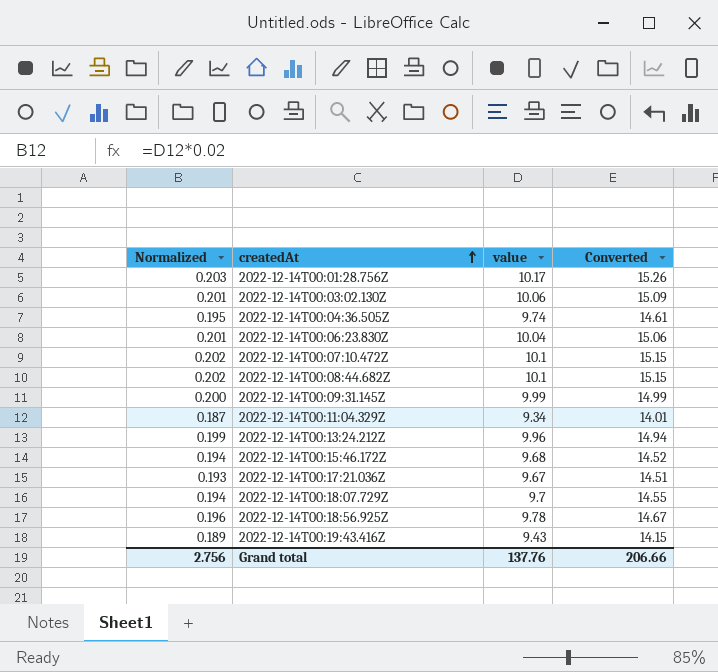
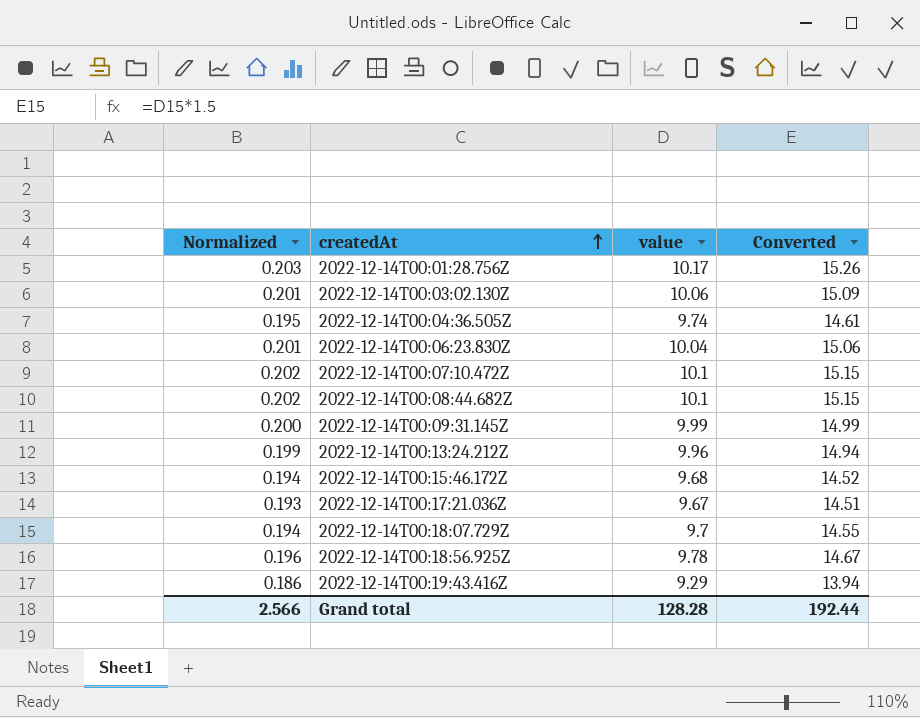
row 2022-12-14T00:11:04.329Z: 0.187 | 9.34 | 14.01 -> none
2022-12-14T00:19:43.416Z | Normalized: 0.189 -> 0.186
2022-12-14T00:19:43.416Z | value: 9.43 -> 9.29
2022-12-14T00:19:43.416Z | Converted: 14.15 -> 13.94
Grand total | Normalized: 2.756 -> 2.566
Grand total | value: 137.76 -> 128.28
Grand total | Converted: 206.66 -> 192.44

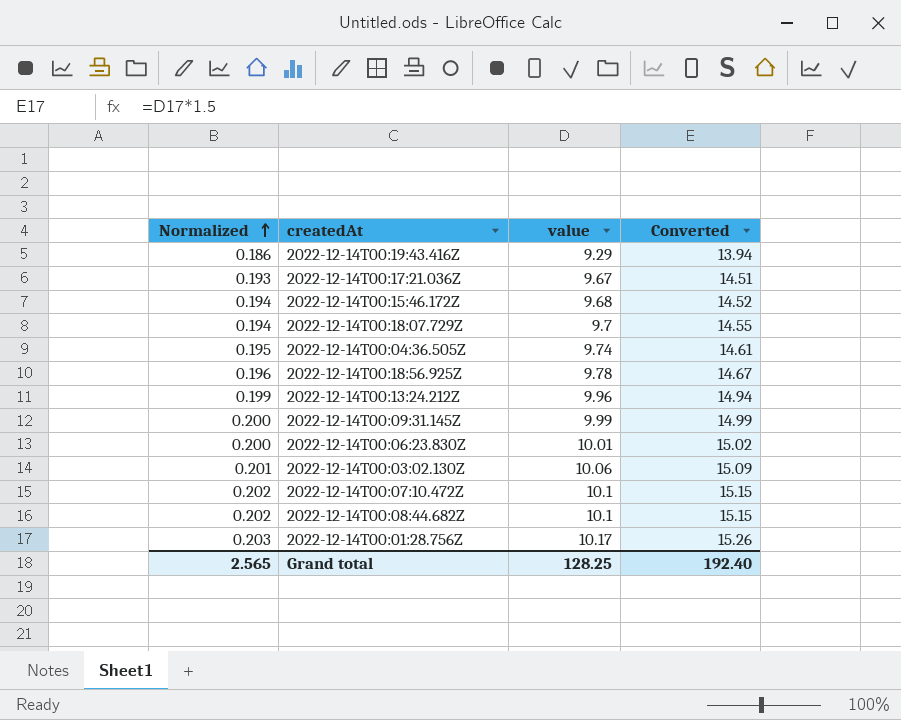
row order: createdAt ascending -> Normalized ascending
2022-12-14T00:06:23.830Z | Normalized: 0.201 -> 0.200
2022-12-14T00:06:23.830Z | value: 10.04 -> 10.01
2022-12-14T00:06:23.830Z | Converted: 15.06 -> 15.02
Grand total | Normalized: 2.566 -> 2.565
Grand total | value: 128.28 -> 128.25
Grand total | Converted: 192.44 -> 192.40

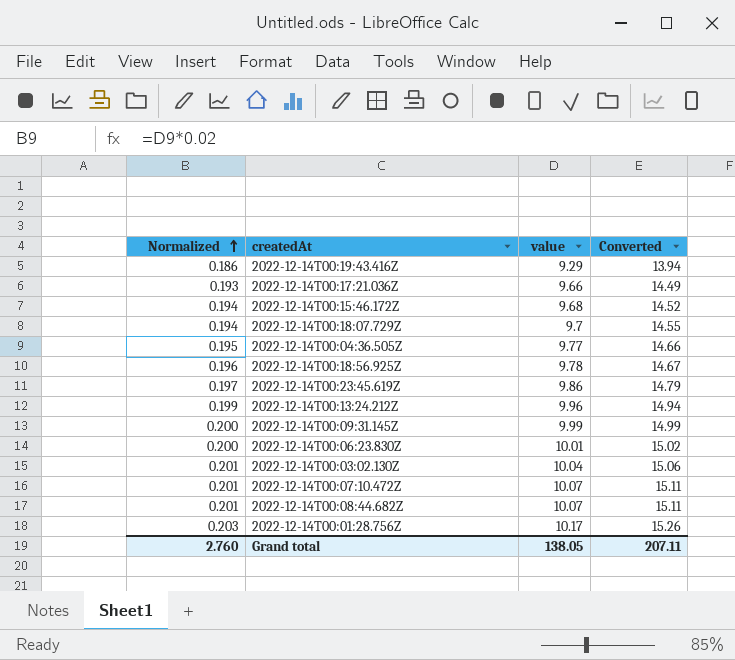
2022-12-14T00:17:21.036Z | value: 9.67 -> 9.66
2022-12-14T00:17:21.036Z | Converted: 14.51 -> 14.49
2022-12-14T00:04:36.505Z | value: 9.74 -> 9.77
2022-12-14T00:04:36.505Z | Converted: 14.61 -> 14.66
row 2022-12-14T00:23:45.619Z: none -> 0.197 | 9.86 | 14.79
2022-12-14T00:03:02.130Z | value: 10.06 -> 10.04
2022-12-14T00:03:02.130Z | Converted: 15.09 -> 15.06
2022-12-14T00:07:10.472Z | Normalized: 0.202 -> 0.201
2022-12-14T00:07:10.472Z | value: 10.1 -> 10.07
2022-12-14T00:07:10.472Z | Converted: 15.15 -> 15.11
2022-12-14T00:08:44.682Z | Normalized: 0.202 -> 0.201
2022-12-14T00:08:44.682Z | value: 10.1 -> 10.07
2022-12-14T00:08:44.682Z | Converted: 15.15 -> 15.11
Grand total | Normalized: 2.565 -> 2.760
Grand total | value: 128.25 -> 138.05
Grand total | Converted: 192.40 -> 207.11

